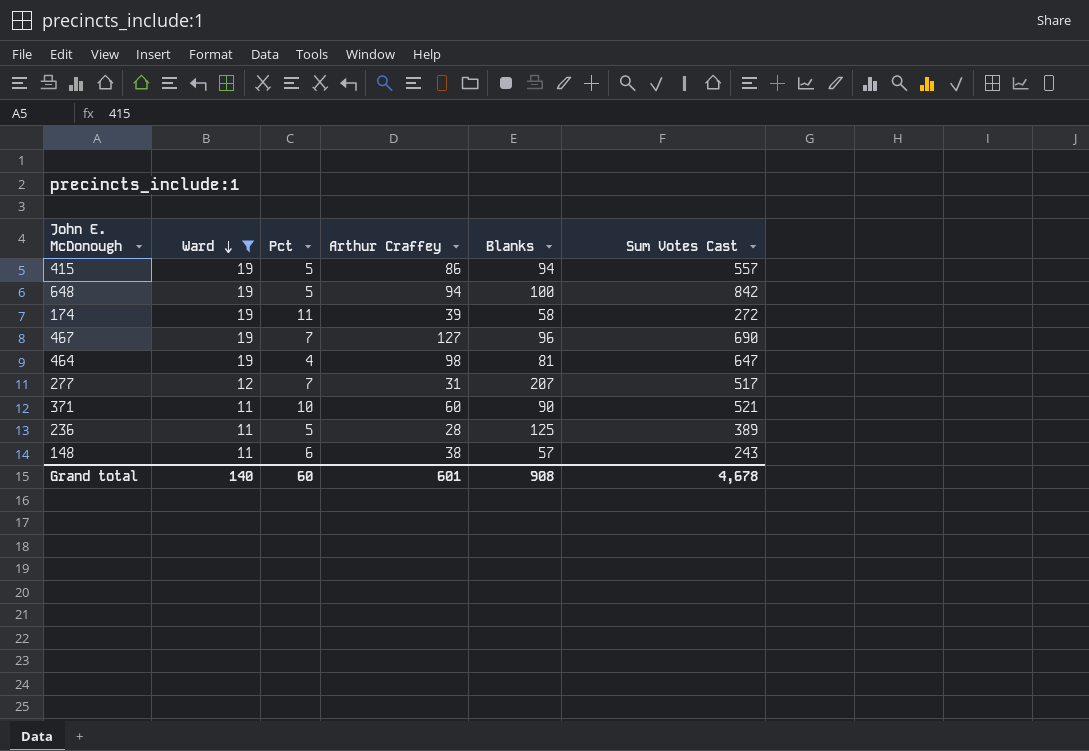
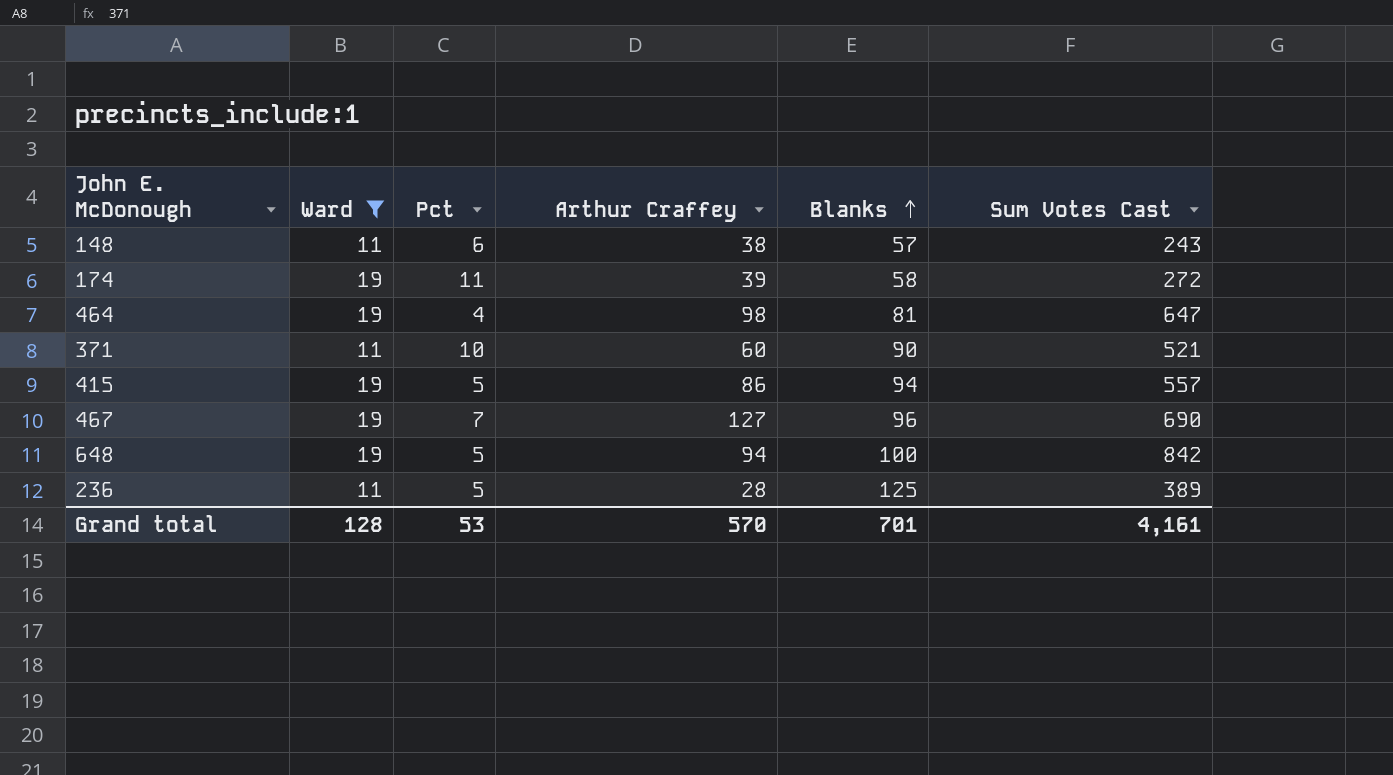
row order: Ward descending -> Blanks ascending
row 277: 12 | 7 | 31 | 207 | 517 -> none
Grand total | Ward: 140 -> 128
Grand total | Pct: 60 -> 53
Grand total | Arthur Craffey: 601 -> 570
Grand total | Blanks: 908 -> 701
Grand total | Sum Votes Cast: 4,678 -> 4,161

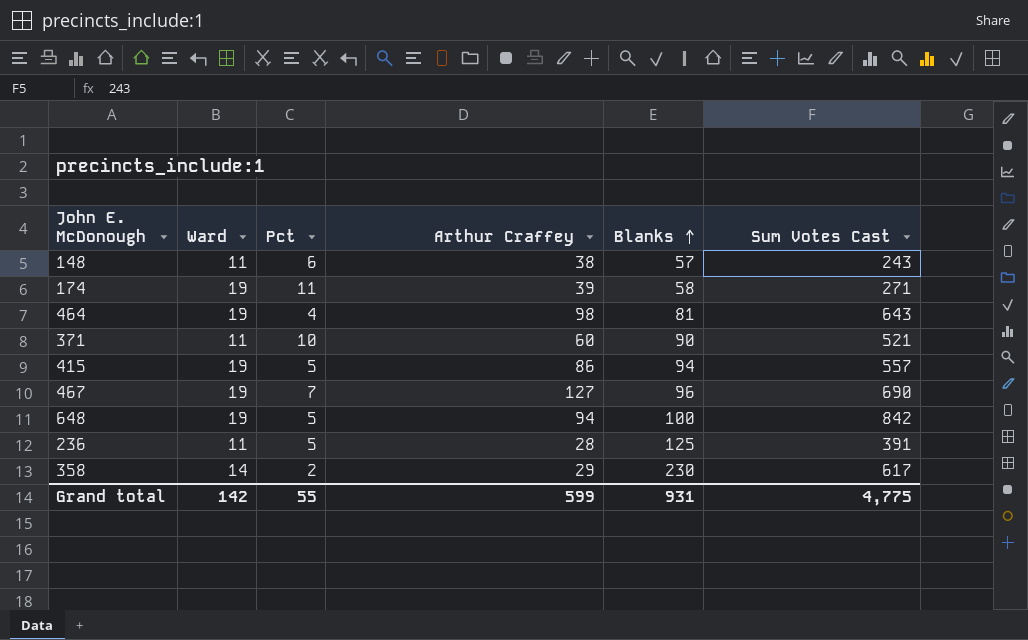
filter: Ward != 14 -> none
174 | Sum Votes Cast: 272 -> 271
464 | Sum Votes Cast: 647 -> 643
236 | Sum Votes Cast: 389 -> 391
Grand total | Ward: 128 -> 142
Grand total | Pct: 53 -> 55
Grand total | Arthur Craffey: 570 -> 599
Grand total | Blanks: 701 -> 931
Grand total | Sum Votes Cast: 4,161 -> 4,775

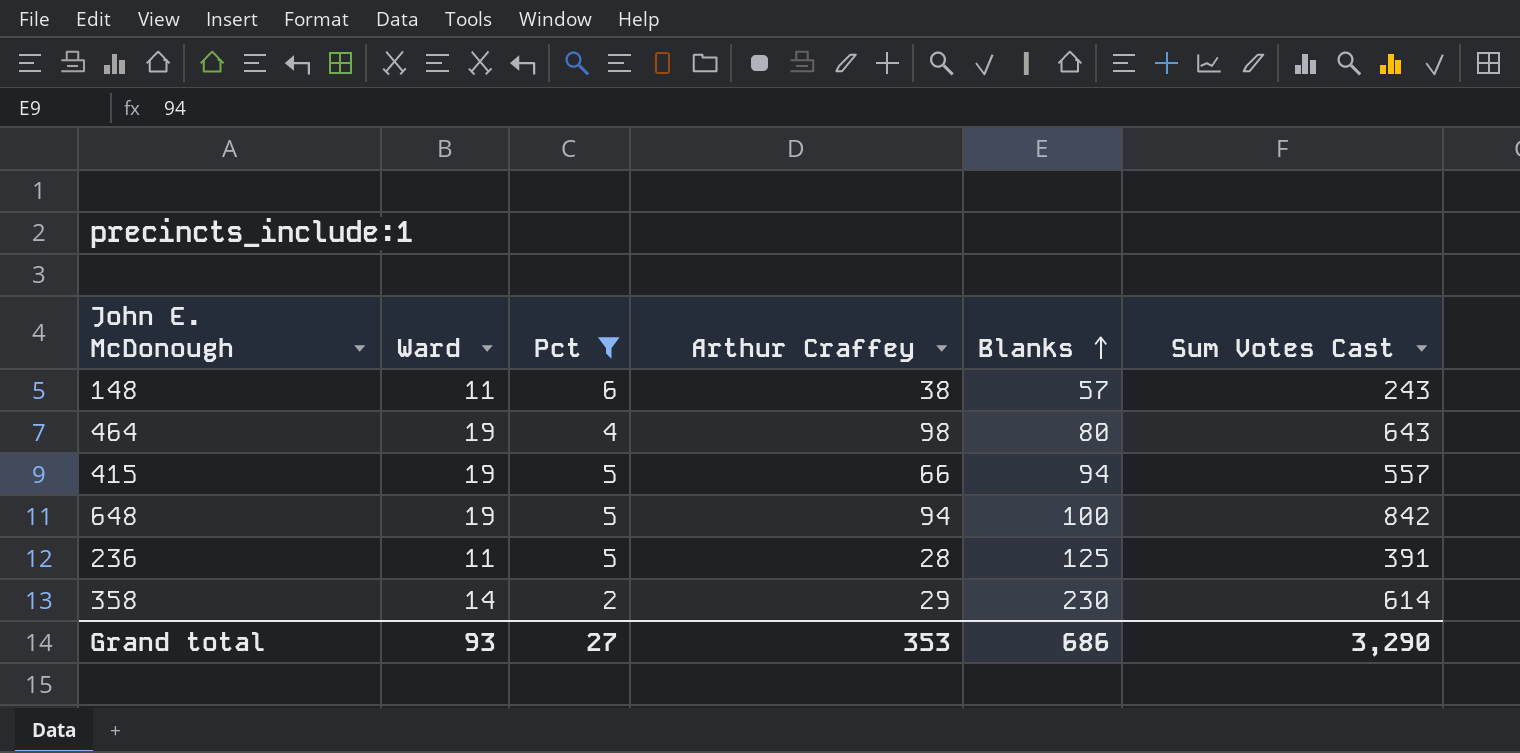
filter: none -> Pct <= 6
464 | Blanks: 81 -> 80
415 | Arthur Craffey: 86 -> 66
358 | Sum Votes Cast: 617 -> 614
Grand total | Ward: 142 -> 93
Grand total | Pct: 55 -> 27
Grand total | Arthur Craffey: 599 -> 353
Grand total | Blanks: 931 -> 686
Grand total | Sum Votes Cast: 4,775 -> 3,290

